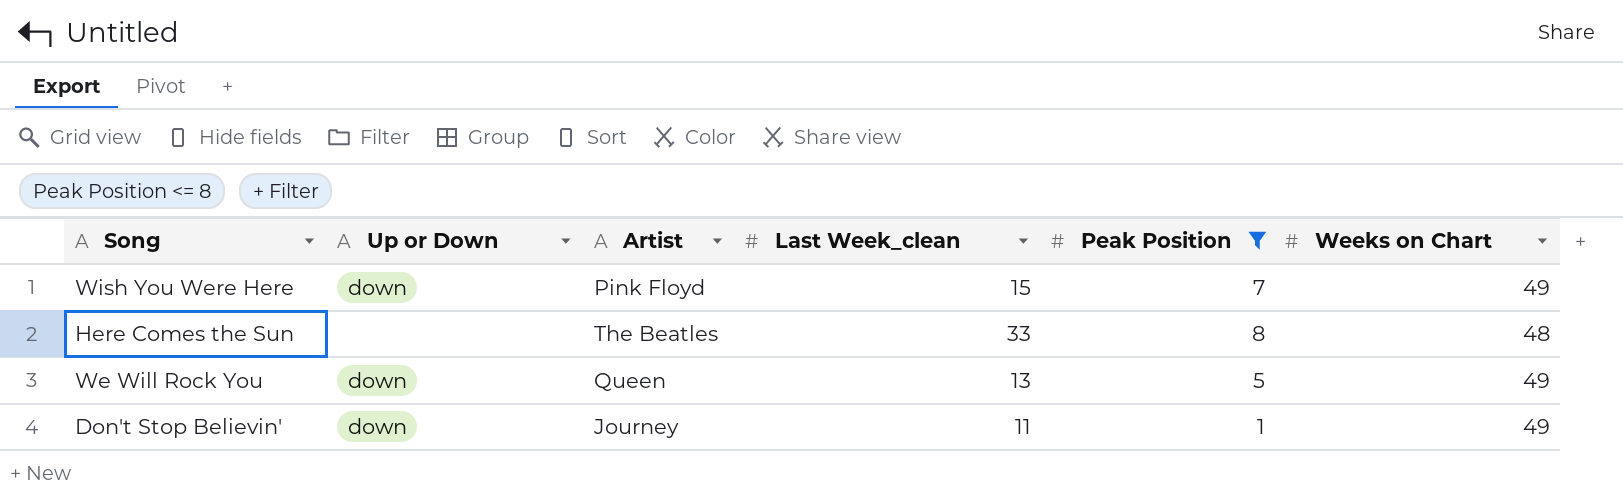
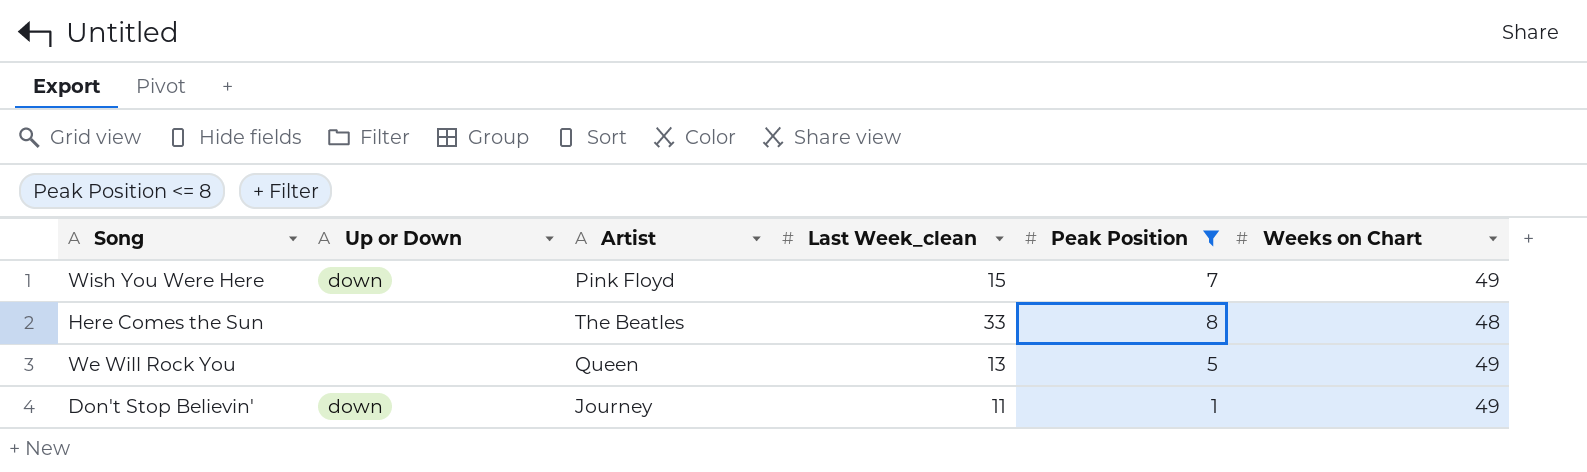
We Will Rock You | Up or Down: down -> none

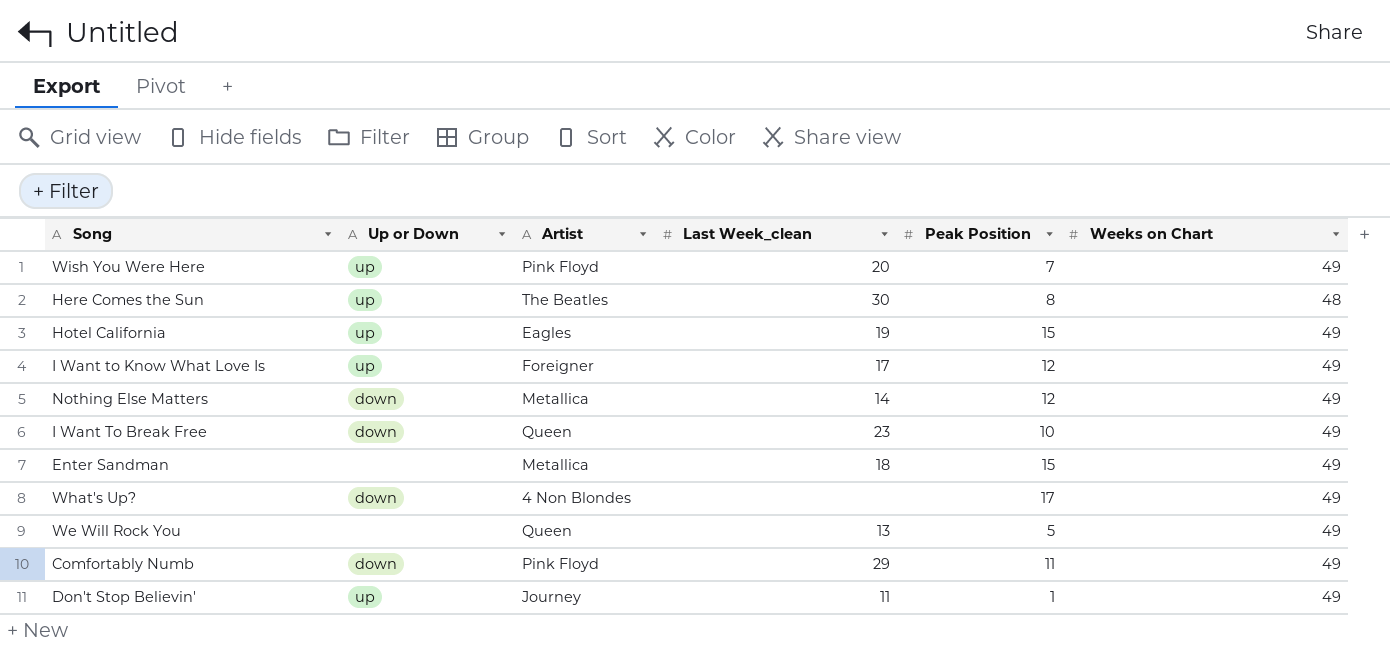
filter: Peak Position <= 8 -> none
Wish You Were Here | Up or Down: down -> up
Wish You Were Here | Last Week_clean: 15 -> 20
Here Comes the Sun | Up or Down: none -> up
Here Comes the Sun | Last Week_clean: 33 -> 30
Don't Stop Believin' | Up or Down: down -> up

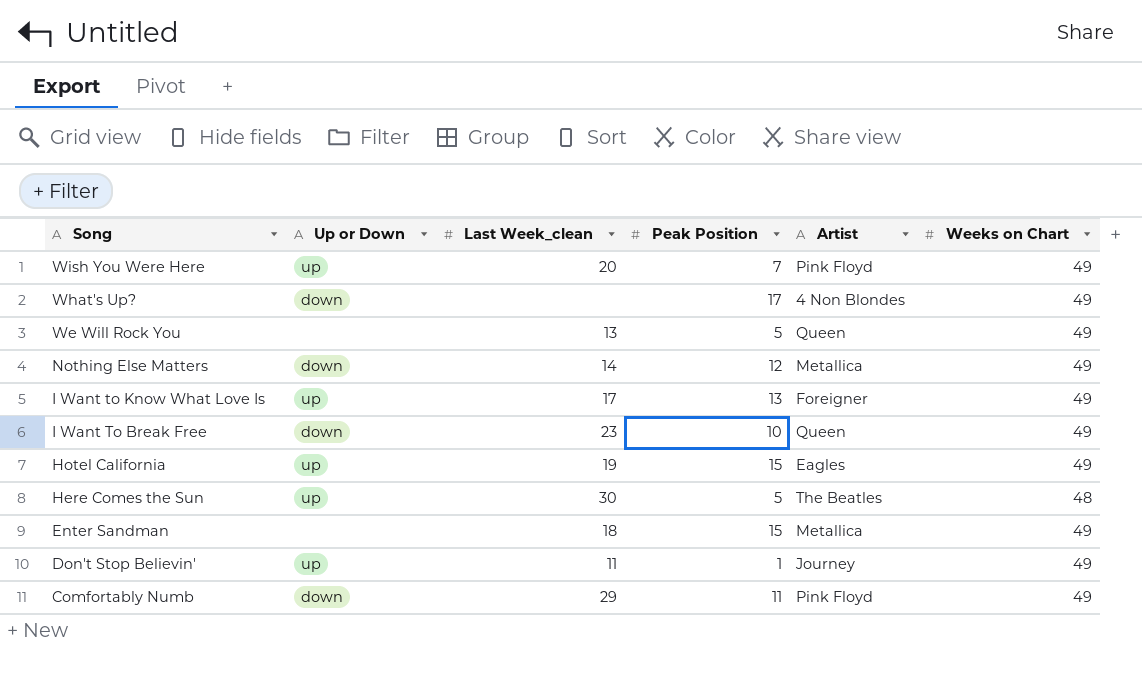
row order: none -> Song descending
column Artist | position: 3 -> 5
I Want to Know What Love Is | Peak Position: 12 -> 13
Here Comes the Sun | Peak Position: 8 -> 5

